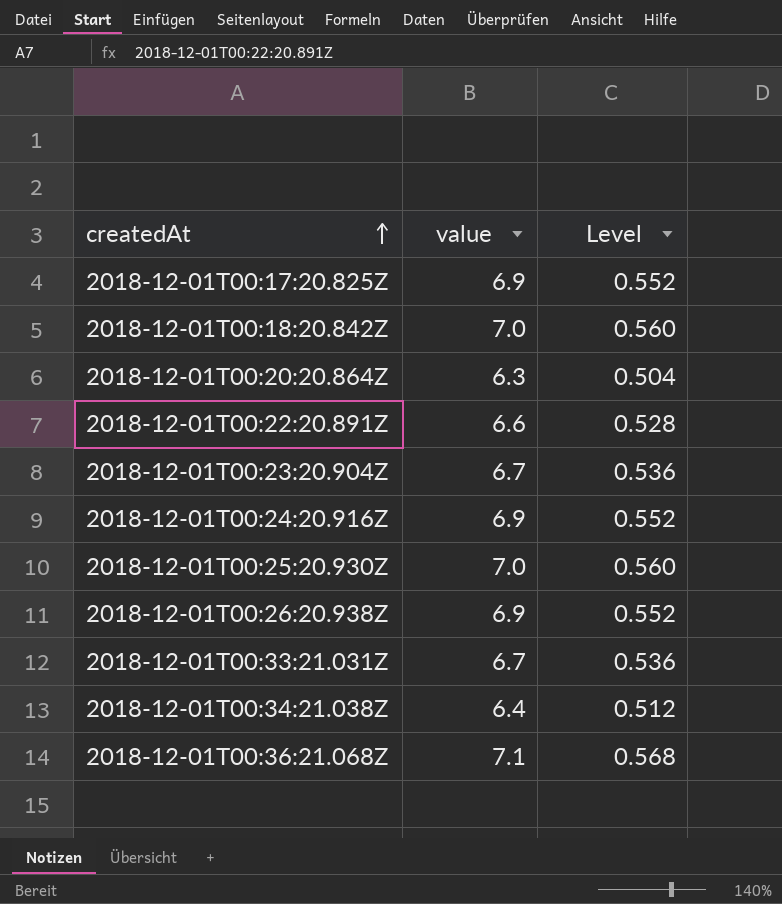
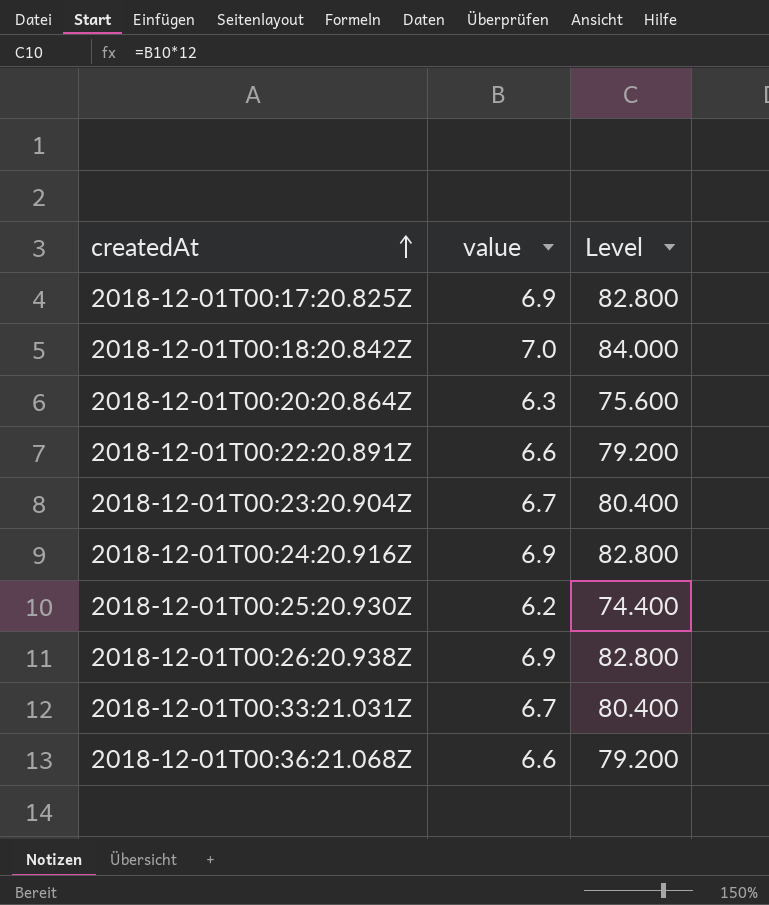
column Level | formula: [value] * 0.08 -> [value] * 12
row 2018-12-01T00:34:21.038Z: 6.4 | 0.512 -> none
2018-12-01T00:25:20.930Z | value: 7.0 -> 6.2
2018-12-01T00:36:21.068Z | value: 7.1 -> 6.6

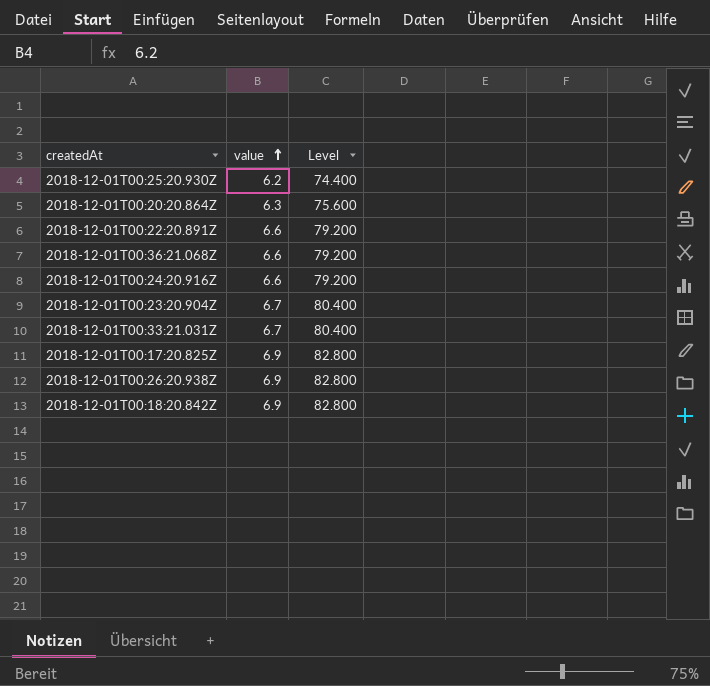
row order: createdAt ascending -> value ascending
2018-12-01T00:24:20.916Z | value: 6.9 -> 6.6
2018-12-01T00:24:20.916Z | Level: 82.800 -> 79.200
2018-12-01T00:18:20.842Z | value: 7.0 -> 6.9
2018-12-01T00:18:20.842Z | Level: 84.000 -> 82.800

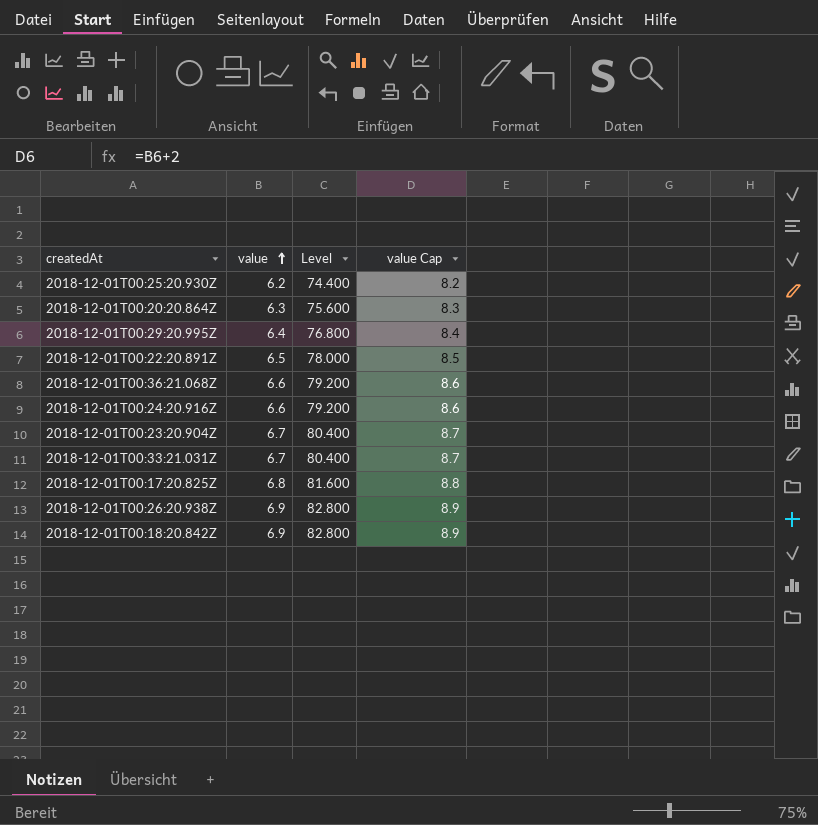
column value Cap | formula: none -> [value] + 2
row 2018-12-01T00:29:20.995Z: none -> 6.4 | 76.800 | 8.4
2018-12-01T00:22:20.891Z | value: 6.6 -> 6.5
2018-12-01T00:22:20.891Z | Level: 79.200 -> 78.000
2018-12-01T00:17:20.825Z | value: 6.9 -> 6.8
2018-12-01T00:17:20.825Z | Level: 82.800 -> 81.600

